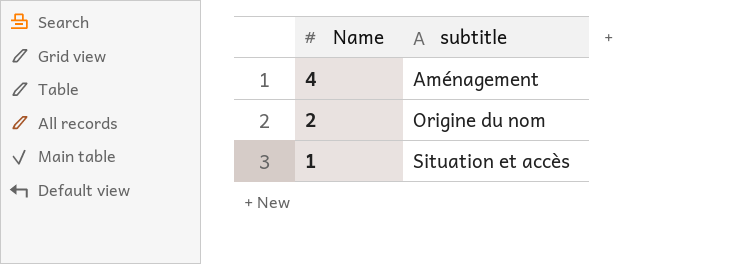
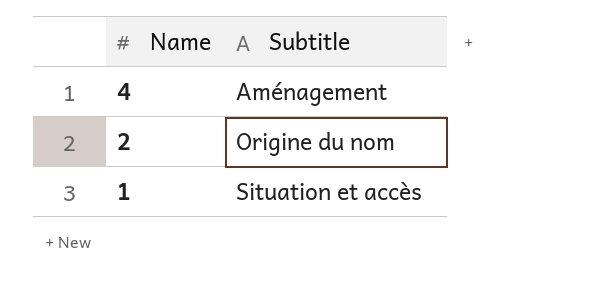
column name: subtitle -> Subtitle

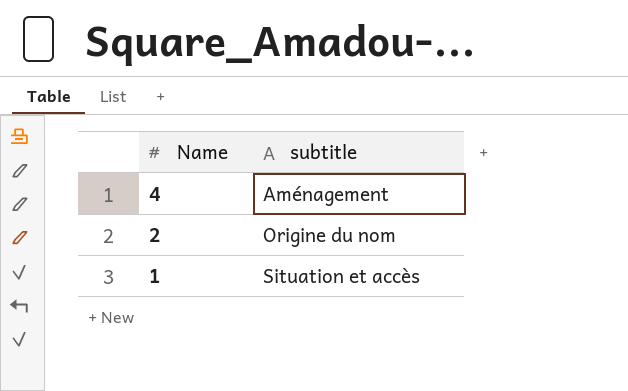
column name: Subtitle -> subtitle

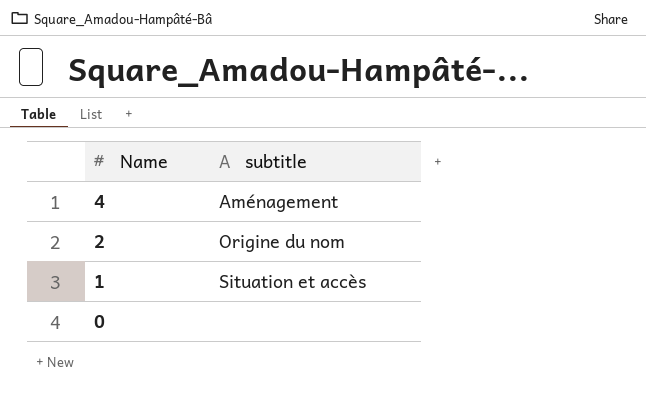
row 0: none -> none

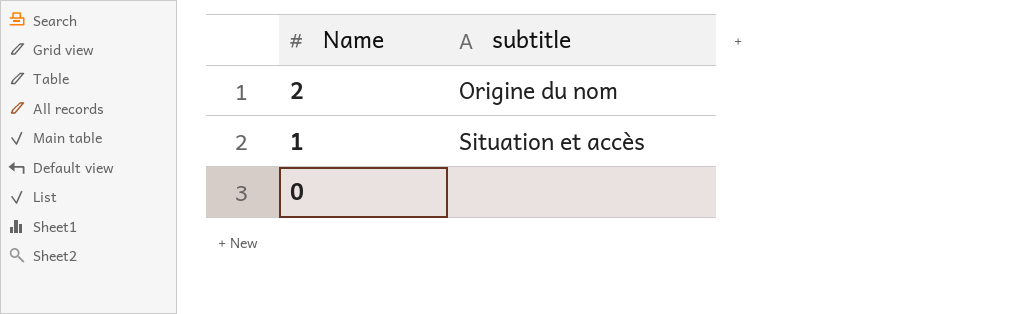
row 4: Aménagement -> none

